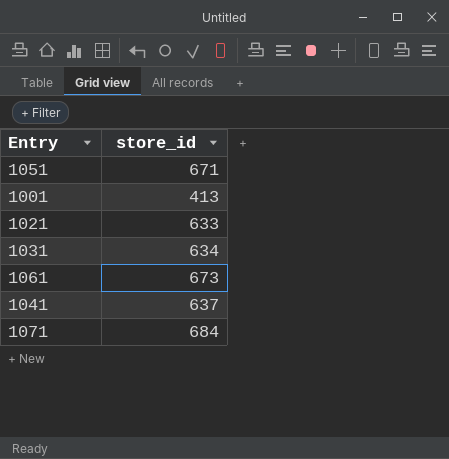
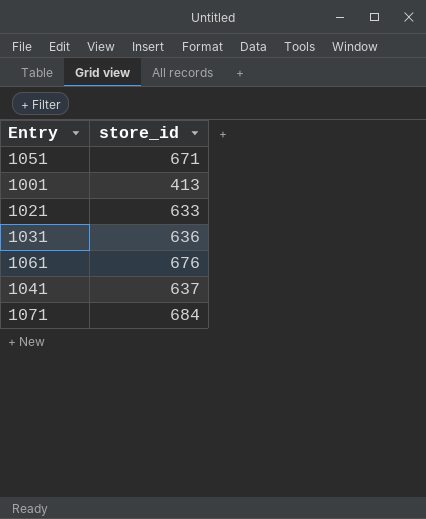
1031 | store_id: 634 -> 636
1061 | store_id: 673 -> 676

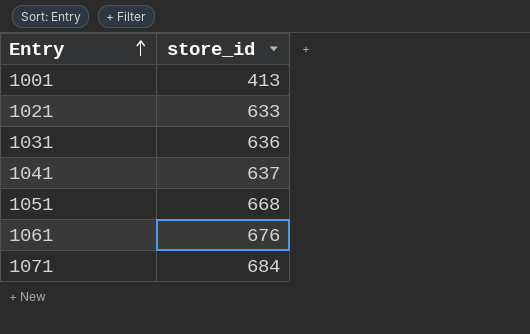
row order: none -> Entry ascending
1051 | store_id: 671 -> 668

